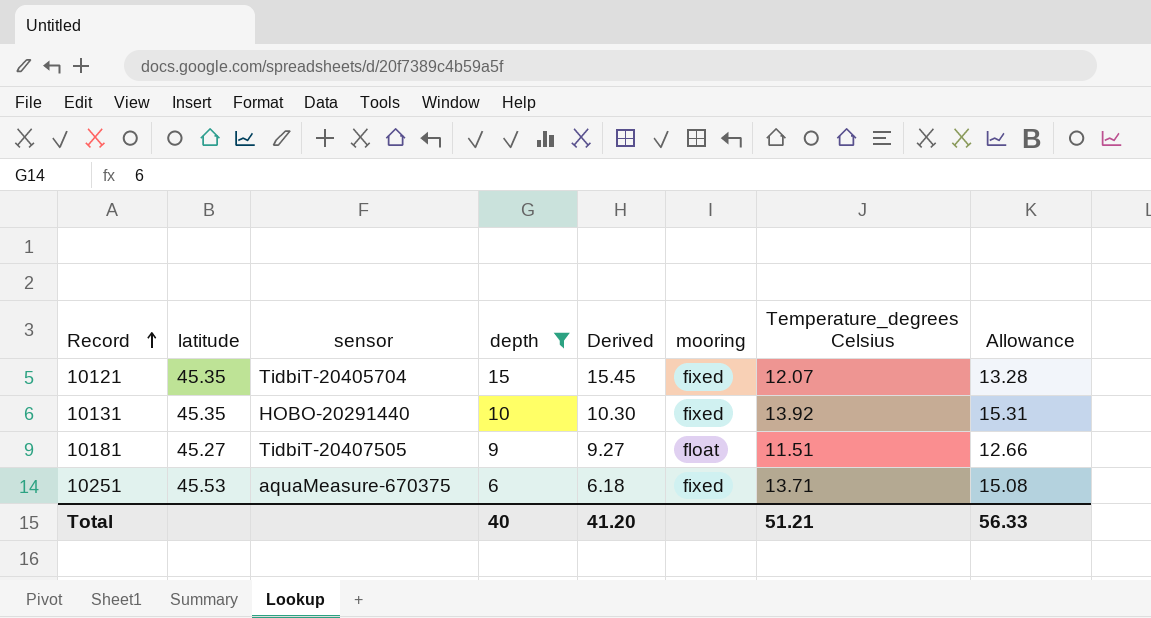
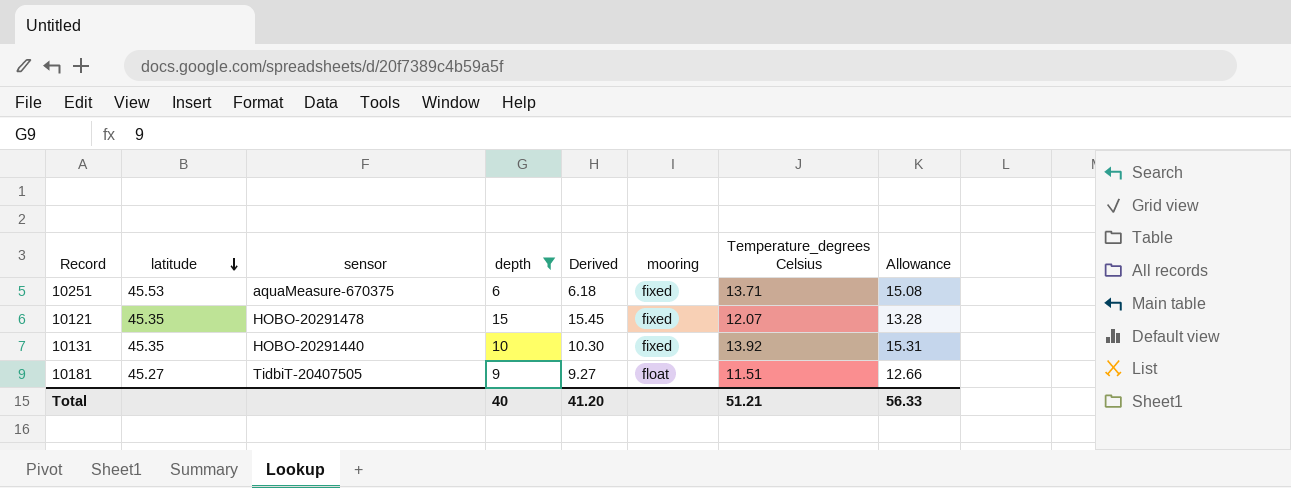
row order: Record ascending -> latitude descending
10121 | sensor: TidbiT-20405704 -> HOBO-20291478

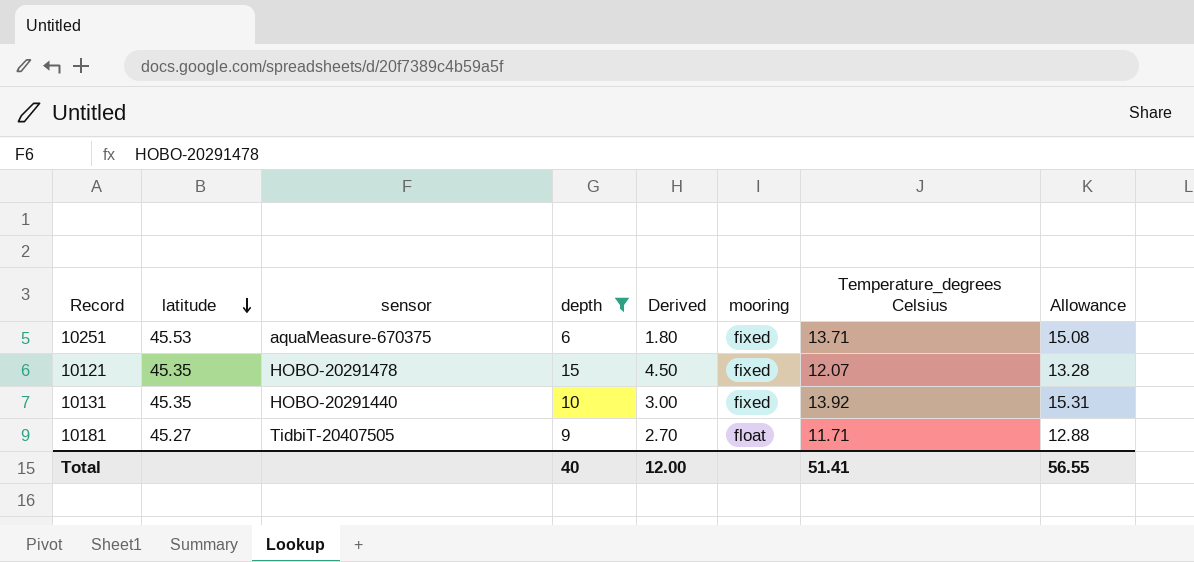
column Derived | formula: [depth] * 1.03 -> [depth] * 0.3
10181 | Temperature_degrees Celsius: 11.51 -> 11.71
10181 | Allowance: 12.66 -> 12.88
Total | Derived: 41.20 -> 12.00
Total | Temperature_degrees Celsius: 51.21 -> 51.41
Total | Allowance: 56.33 -> 56.55

